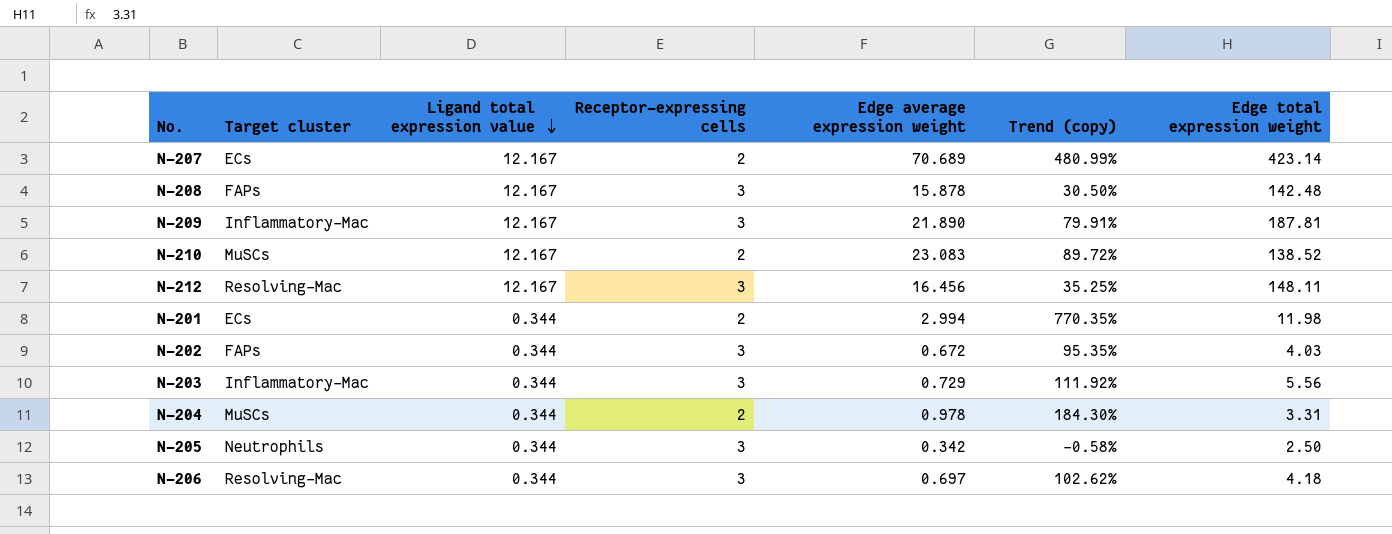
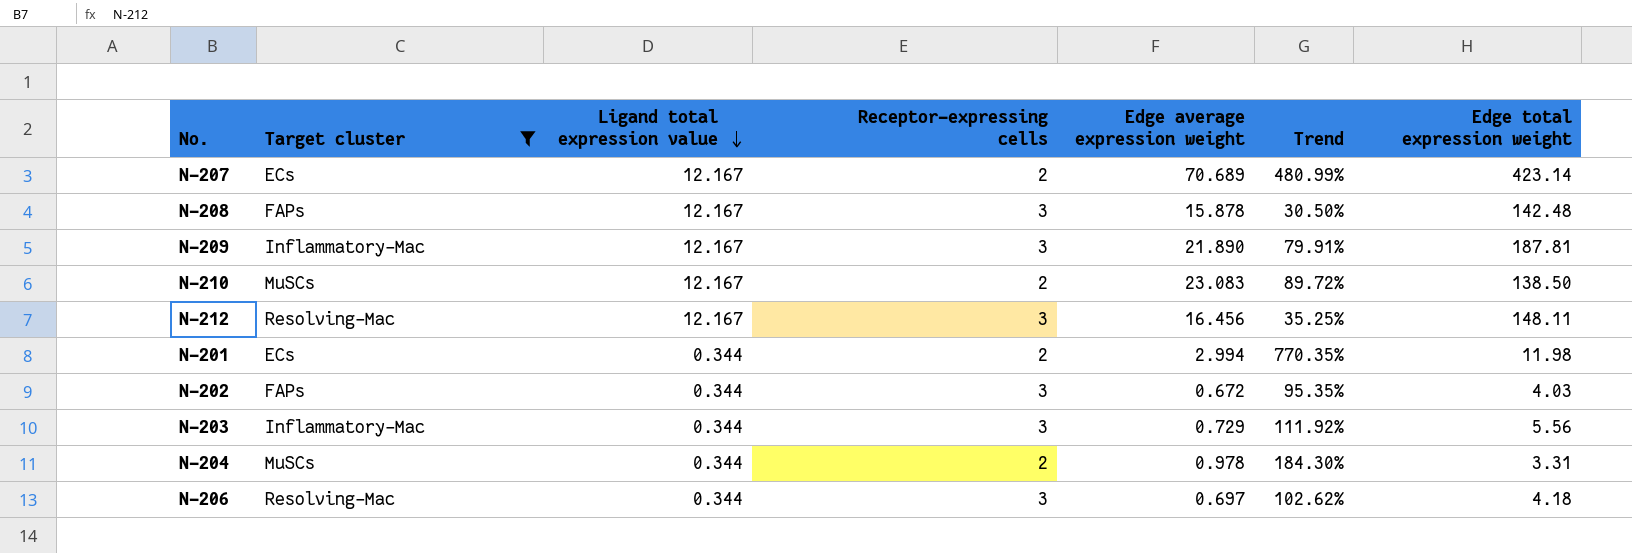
filter: none -> Target cluster != Neutrophils
column name: Trend (copy) -> Trend
N-210 | Edge total expression weight: 138.52 -> 138.50

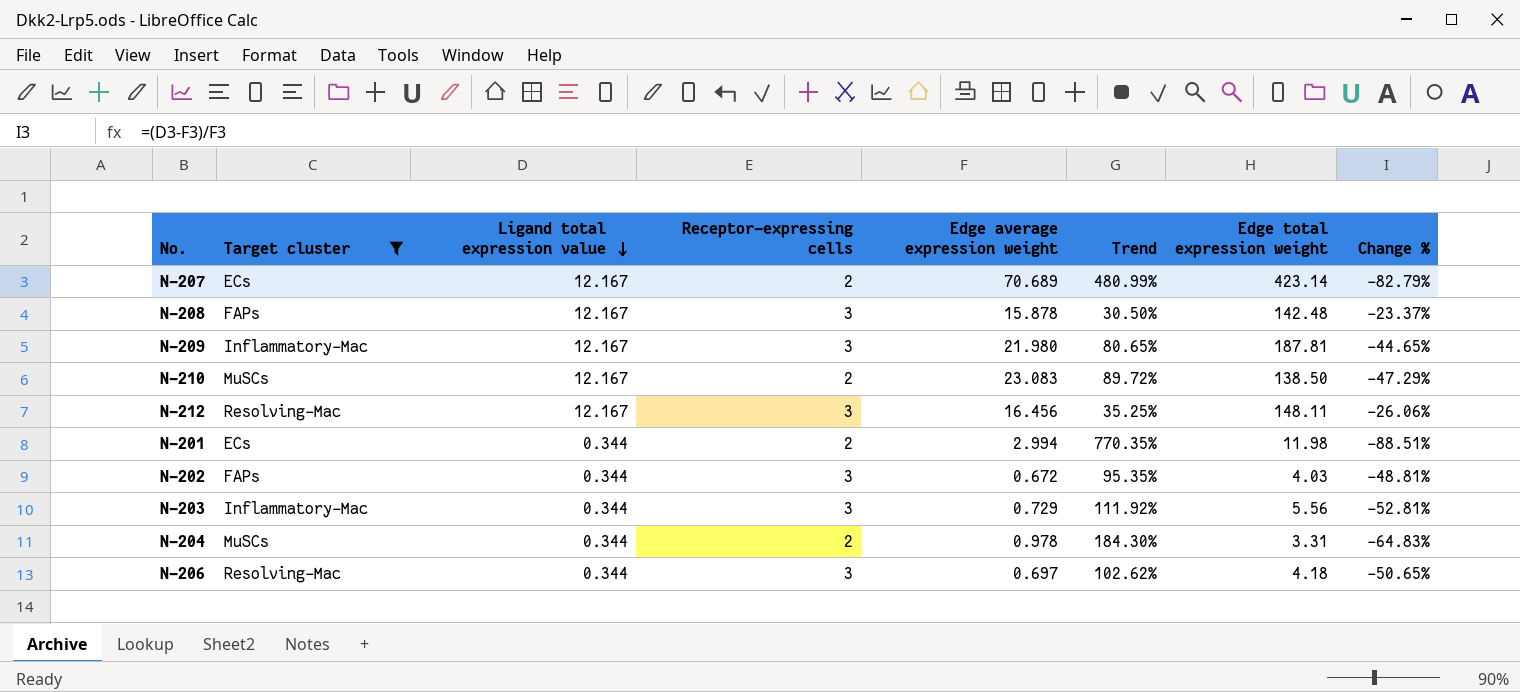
column Change % | formula: none -> ([Ligand total expression value] - [Edge average expression weight]) / [Edge average expression weight]
N-209 | Edge average expression weight: 21.890 -> 21.980
N-209 | Trend: 79.91% -> 80.65%

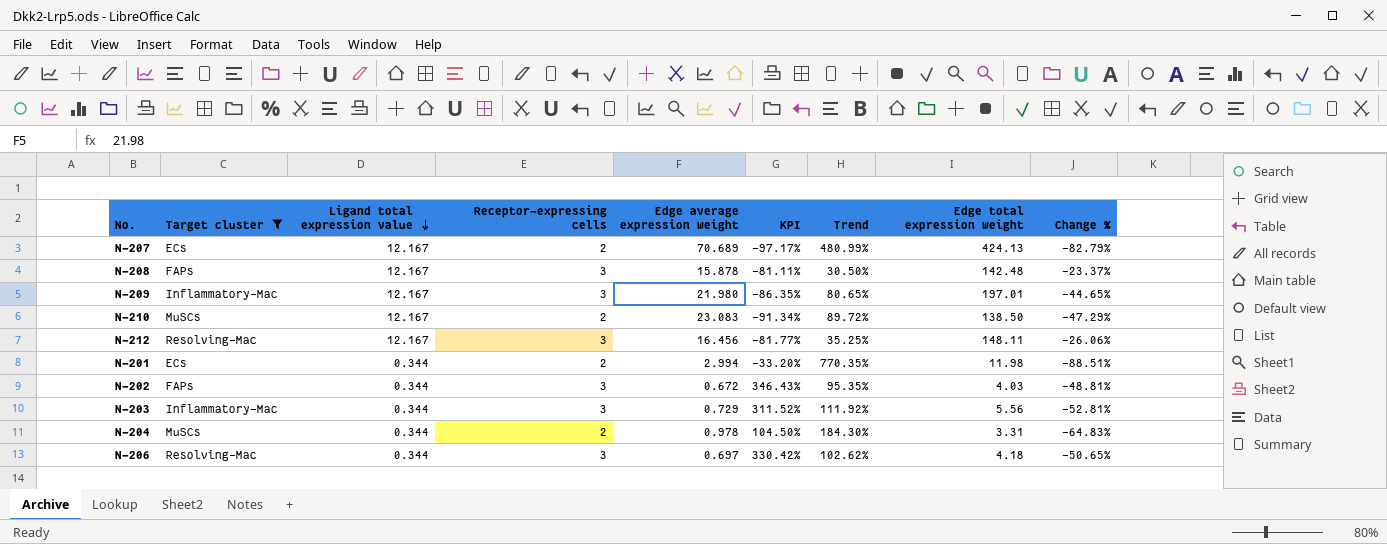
column KPI | formula: none -> ([Receptor-expressing cells] - [Edge average expression weight]) / [Edge average expression weight]
N-207 | Edge total expression weight: 423.14 -> 424.13
N-209 | Edge total expression weight: 187.81 -> 197.01

